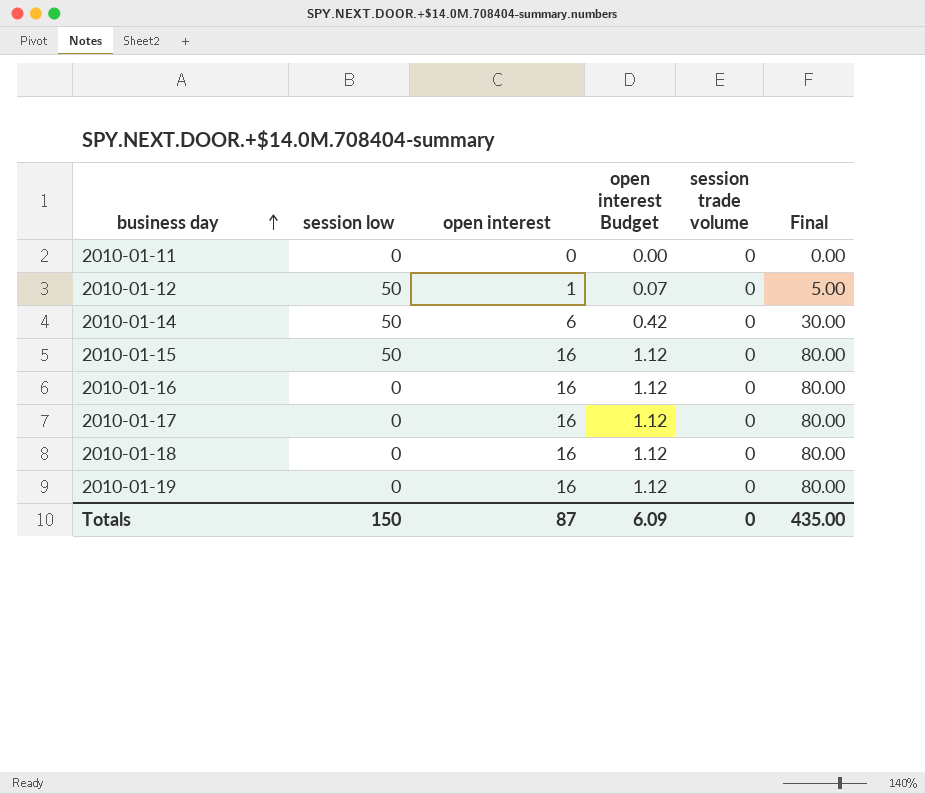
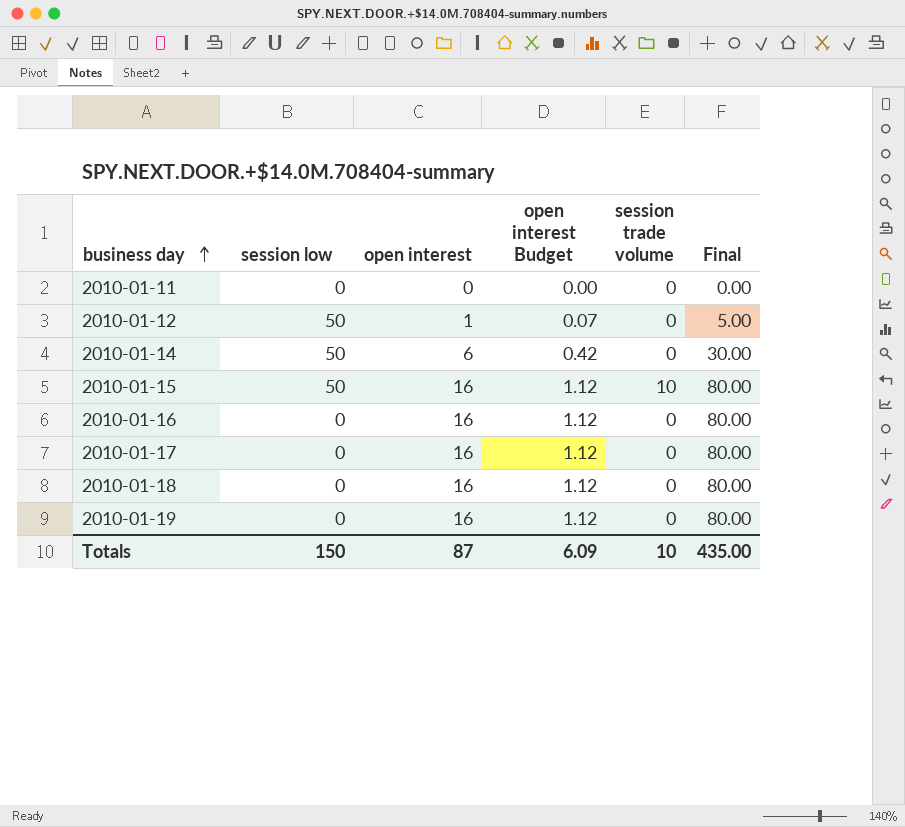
2010-01-15 | session trade volume: 0 -> 10
Totals | session trade volume: 0 -> 10

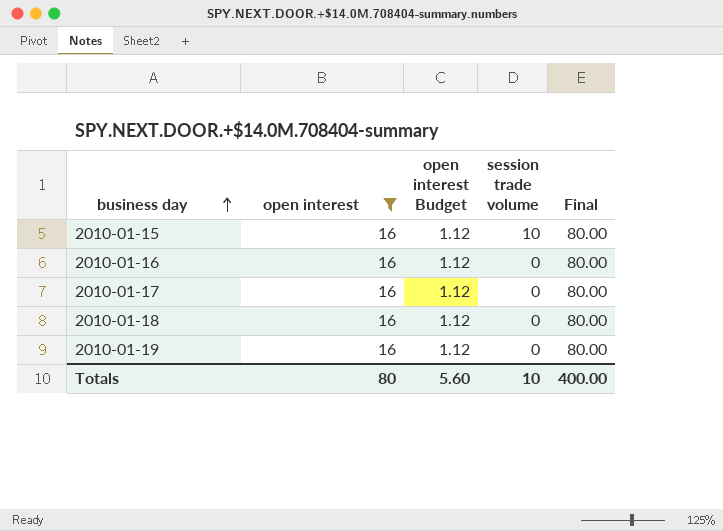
filter: none -> open interest = 16
column session low | position: 2 -> none
Totals | open interest: 87 -> 80
Totals | open interest Budget: 6.09 -> 5.60
Totals | Final: 435.00 -> 400.00

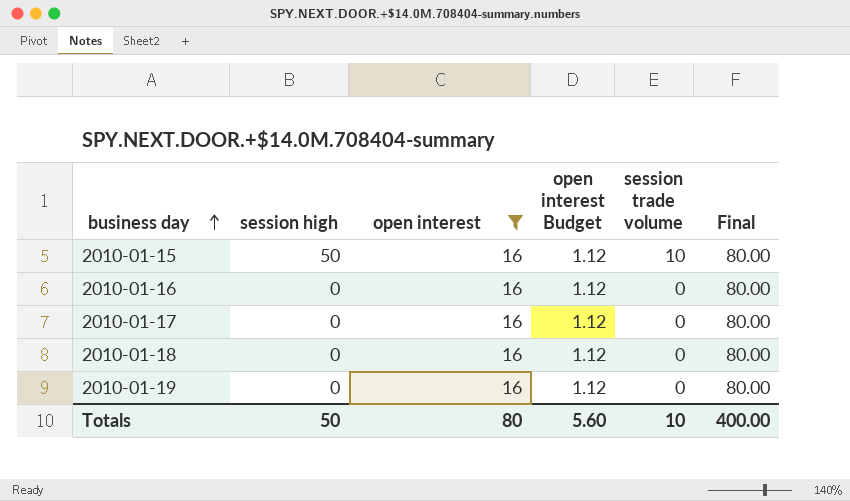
column session high | position: none -> 2

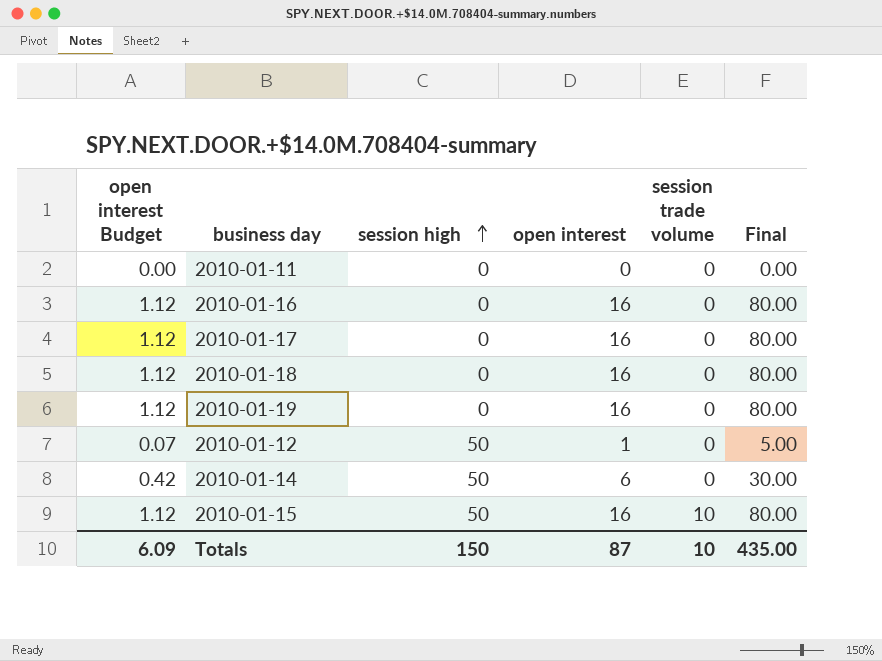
filter: open interest = 16 -> none
row order: business day ascending -> session high ascending
column open interest Budget | position: 4 -> 1
Totals | open interest Budget: 5.60 -> 6.09
Totals | session high: 50 -> 150
Totals | open interest: 80 -> 87
Totals | Final: 400.00 -> 435.00

